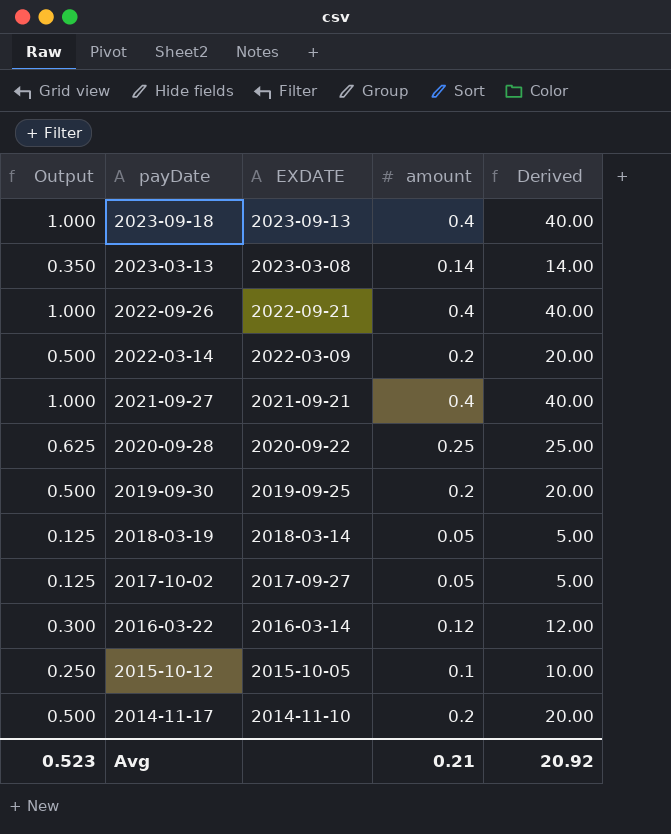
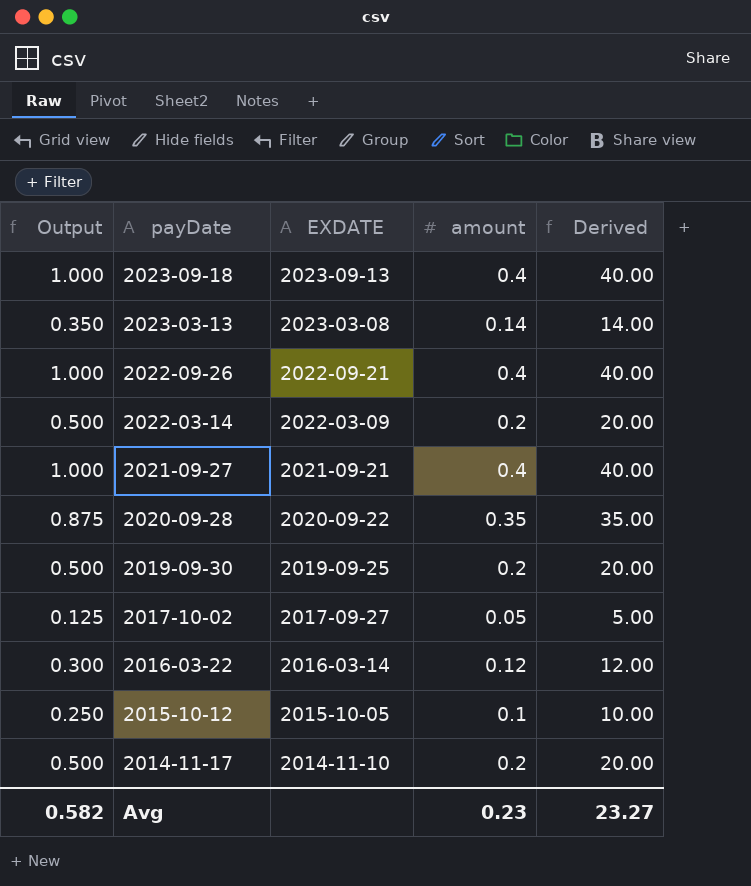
row 2018-03-19: 0.125 | 2018-03-14 | 0.05 | 5.00 -> none
2020-09-28 | Output: 0.625 -> 0.875
2020-09-28 | amount: 0.25 -> 0.35
2020-09-28 | Derived: 25.00 -> 35.00
Avg | Output: 0.523 -> 0.582
Avg | amount: 0.21 -> 0.23
Avg | Derived: 20.92 -> 23.27

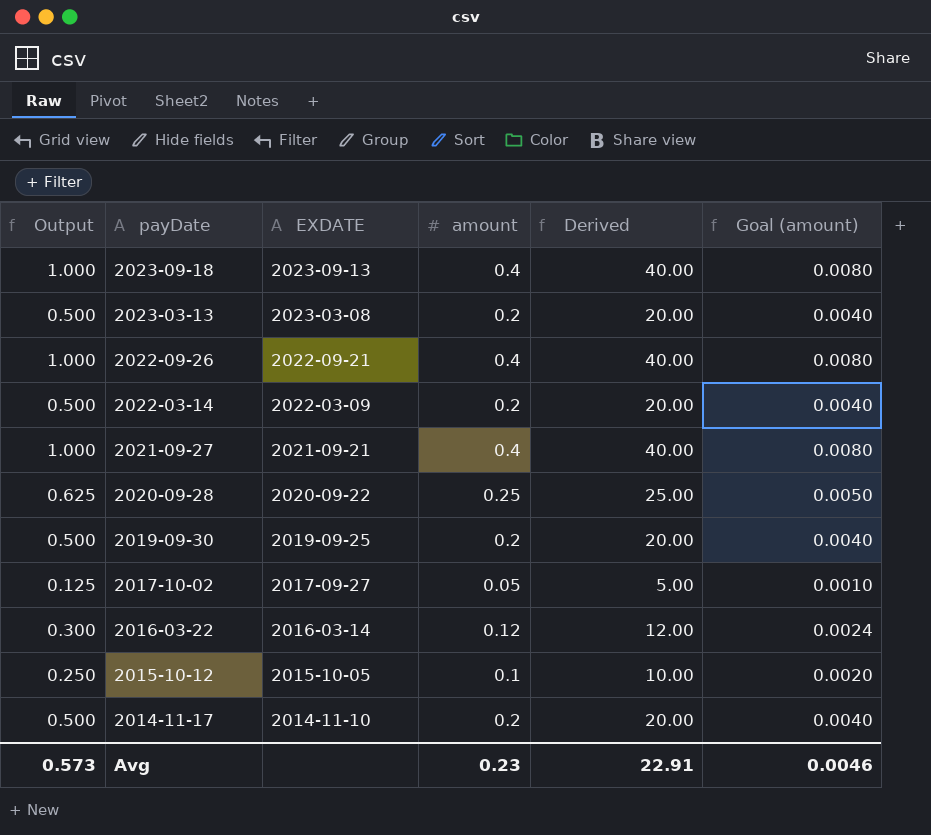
column Goal (amount) | formula: none -> [amount] * 0.02
2023-03-13 | Output: 0.350 -> 0.500
2023-03-13 | amount: 0.14 -> 0.2
2023-03-13 | Derived: 14.00 -> 20.00
2020-09-28 | Output: 0.875 -> 0.625
2020-09-28 | amount: 0.35 -> 0.25
2020-09-28 | Derived: 35.00 -> 25.00
Avg | Output: 0.582 -> 0.573
Avg | Derived: 23.27 -> 22.91

